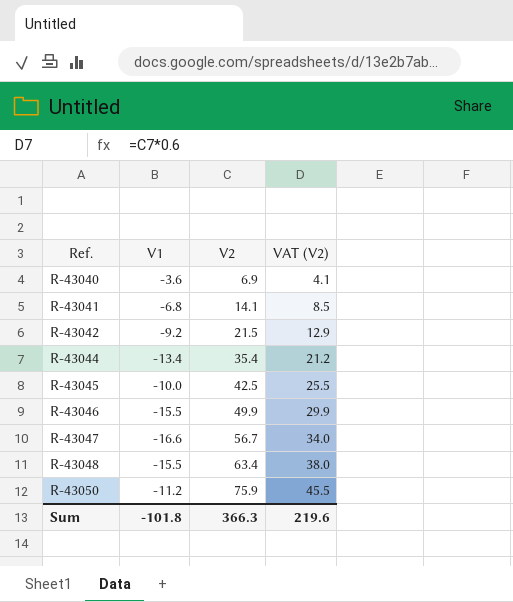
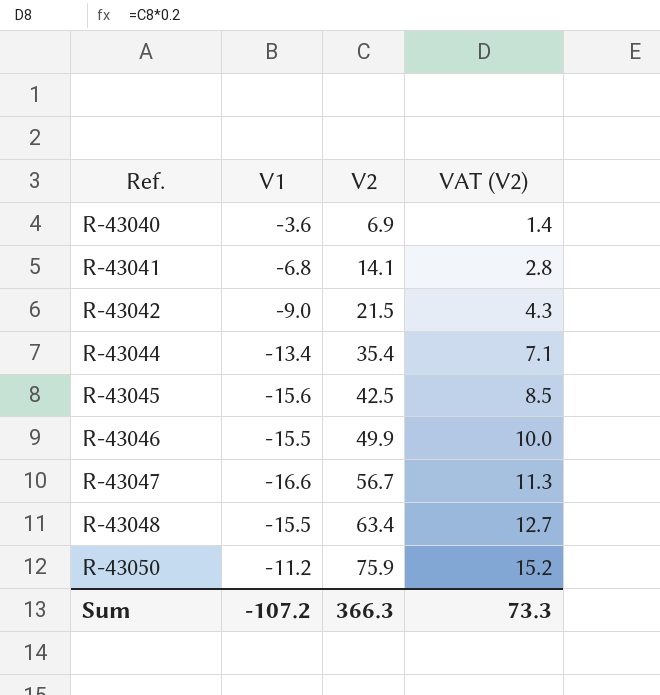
column VAT (V2) | formula: [V2] * 0.6 -> [V2] * 0.2
R-43042 | V1: -9.2 -> -9.0
R-43045 | V1: -10.0 -> -15.6
Sum | V1: -101.8 -> -107.2
Sum | VAT (V2): 219.6 -> 73.3

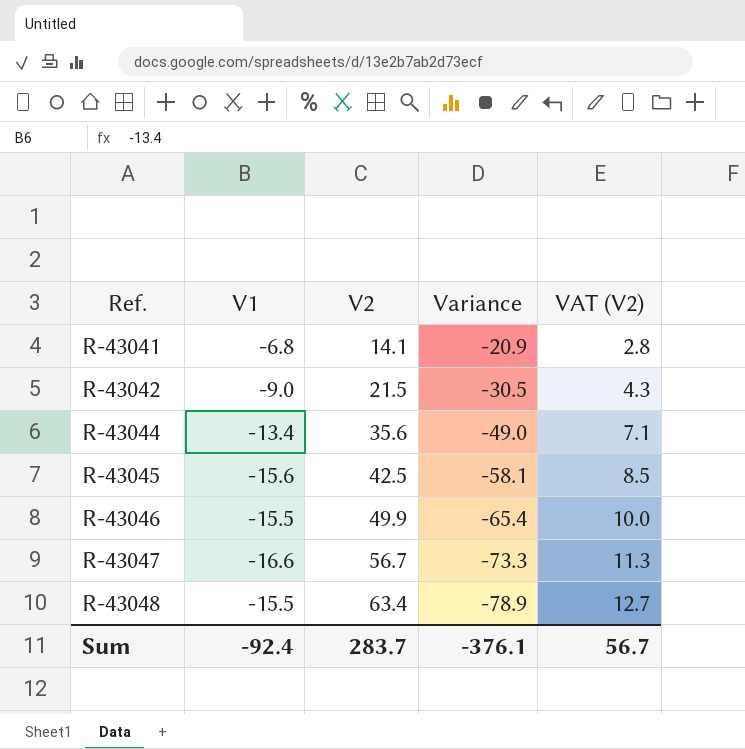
column Variance | formula: none -> [V1] - [V2]
row R-43040: -3.6 | 6.9 | 1.4 -> none
row R-43050: -11.2 | 75.9 | 15.2 -> none
R-43044 | V2: 35.4 -> 35.6
Sum | V1: -107.2 -> -92.4
Sum | V2: 366.3 -> 283.7
Sum | VAT (V2): 73.3 -> 56.7

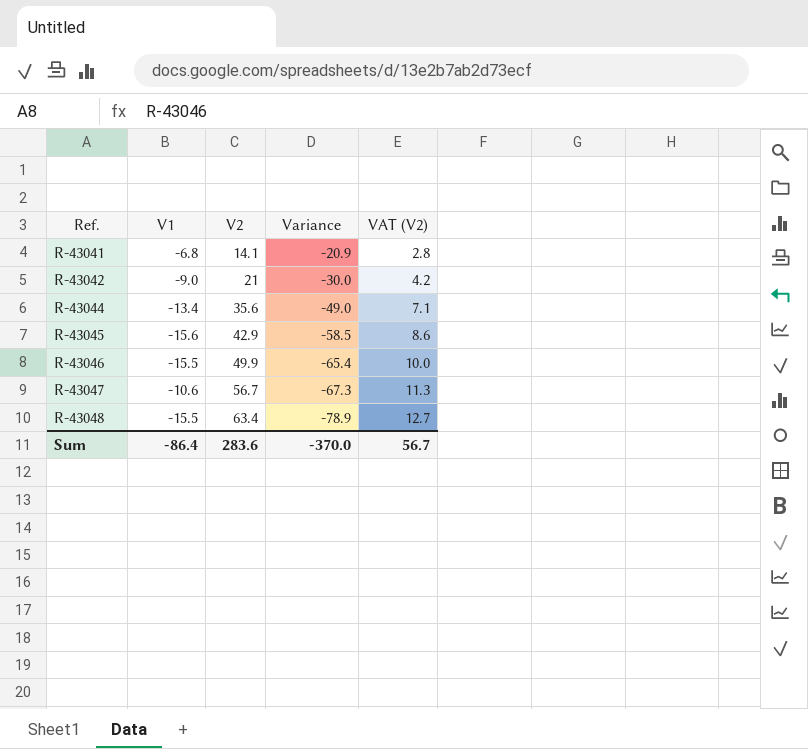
R-43042 | V2: 21.5 -> 21
R-43042 | Variance: -30.5 -> -30.0
R-43042 | VAT (V2): 4.3 -> 4.2
R-43045 | V2: 42.5 -> 42.9
R-43045 | Variance: -58.1 -> -58.5
R-43045 | VAT (V2): 8.5 -> 8.6
R-43047 | V1: -16.6 -> -10.6
R-43047 | Variance: -73.3 -> -67.3
Sum | V1: -92.4 -> -86.4
Sum | V2: 283.7 -> 283.6
Sum | Variance: -376.1 -> -370.0

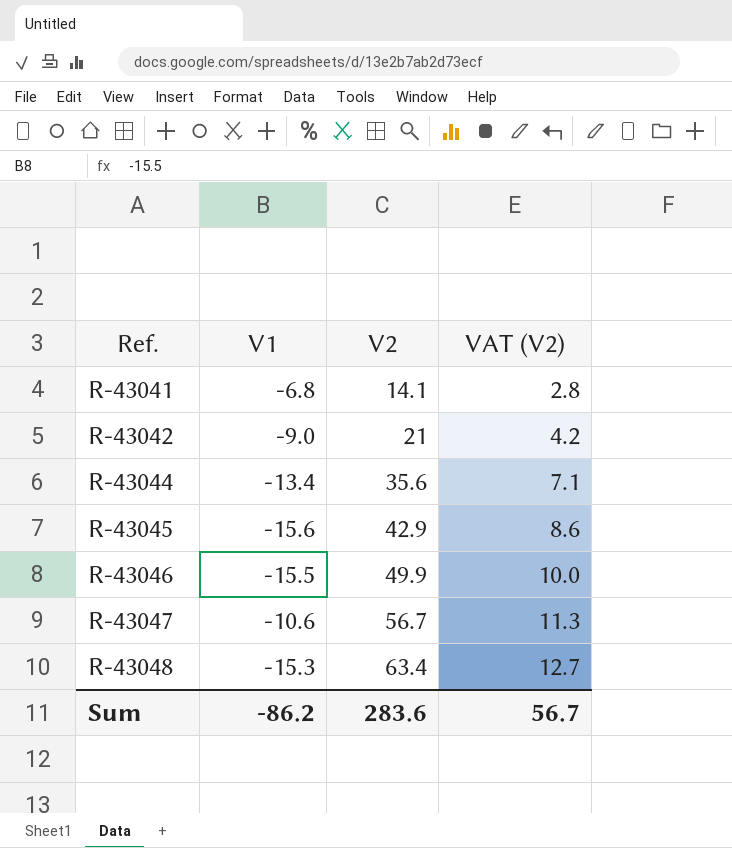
column Variance | formula: [V1] - [V2] -> none
R-43048 | V1: -15.5 -> -15.3
Sum | V1: -86.4 -> -86.2

